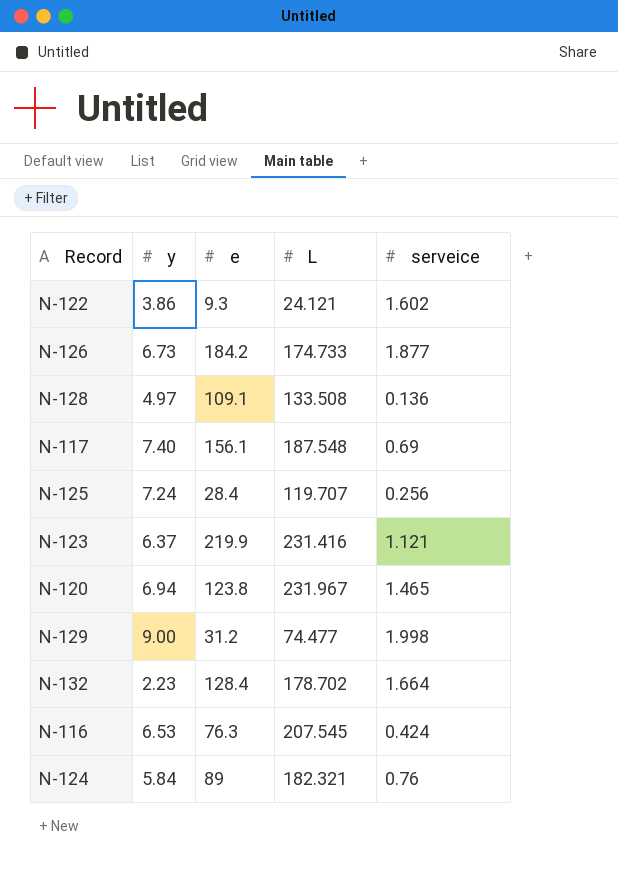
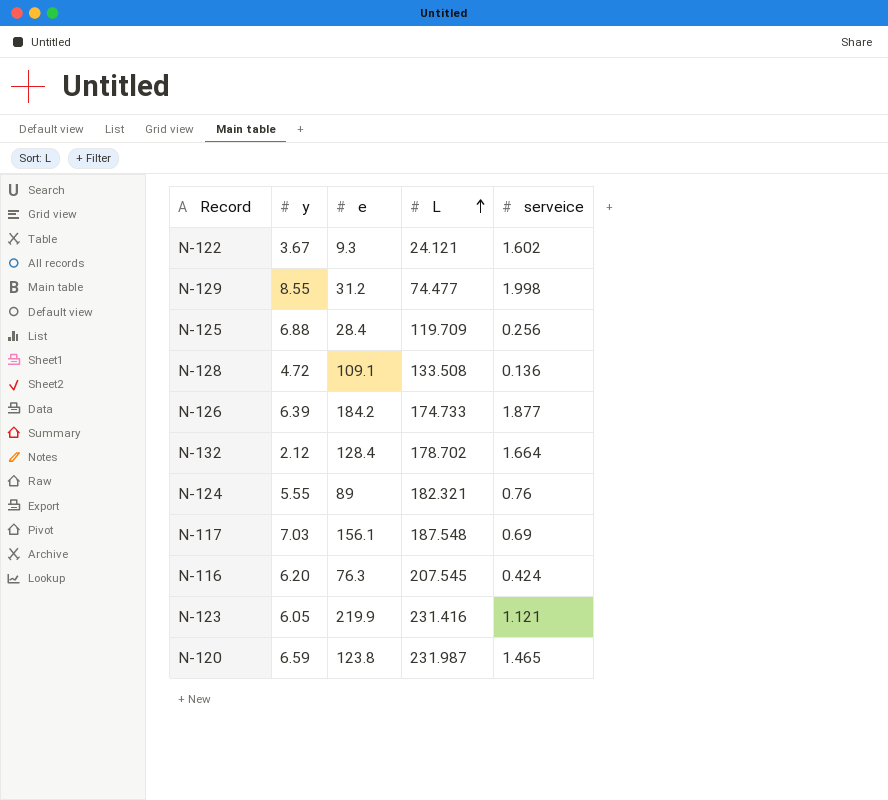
row order: none -> L ascending
N-122 | y: 3.86 -> 3.67
N-129 | y: 9.00 -> 8.55
N-125 | y: 7.24 -> 6.88
N-125 | L: 119.707 -> 119.709
N-128 | y: 4.97 -> 4.72
N-126 | y: 6.73 -> 6.39
N-132 | y: 2.23 -> 2.12
N-124 | y: 5.84 -> 5.55
N-117 | y: 7.40 -> 7.03
N-116 | y: 6.53 -> 6.20
N-123 | y: 6.37 -> 6.05
N-120 | y: 6.94 -> 6.59
N-120 | L: 231.967 -> 231.987

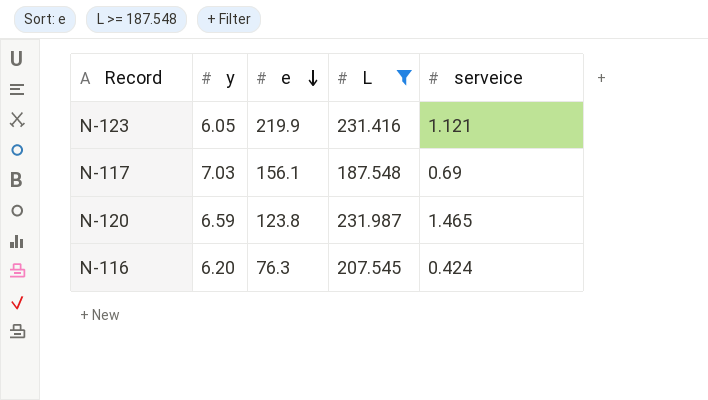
filter: none -> L >= 187.548
row order: L ascending -> e descending

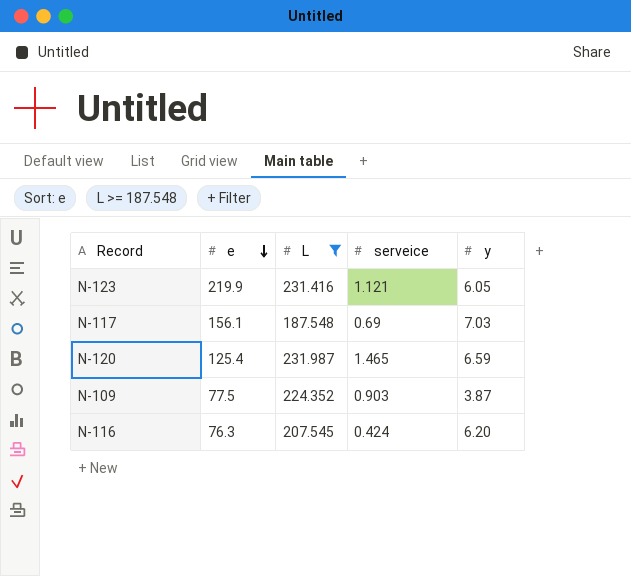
column y | position: 2 -> 5
N-120 | e: 123.8 -> 125.4
row N-109: none -> 77.5 | 224.352 | 0.903 | 3.87

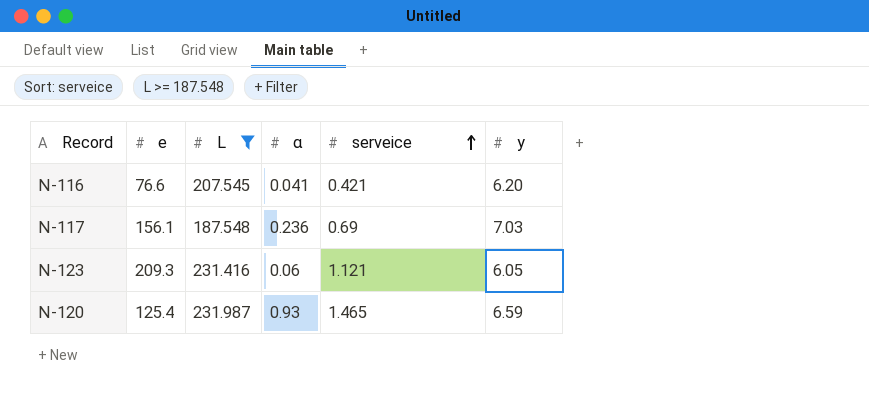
row order: e descending -> serveice ascending
column α | position: none -> 4
row N-109: 77.5 | 224.352 | 0.903 | 3.87 -> none
N-116 | e: 76.3 -> 76.6
N-116 | serveice: 0.424 -> 0.421
N-123 | e: 219.9 -> 209.3

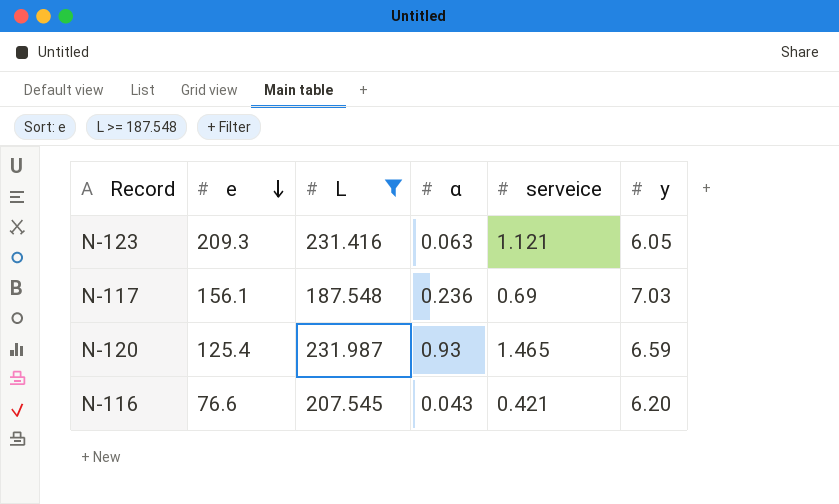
row order: serveice ascending -> e descending
N-123 | α: 0.06 -> 0.063
N-116 | α: 0.041 -> 0.043

